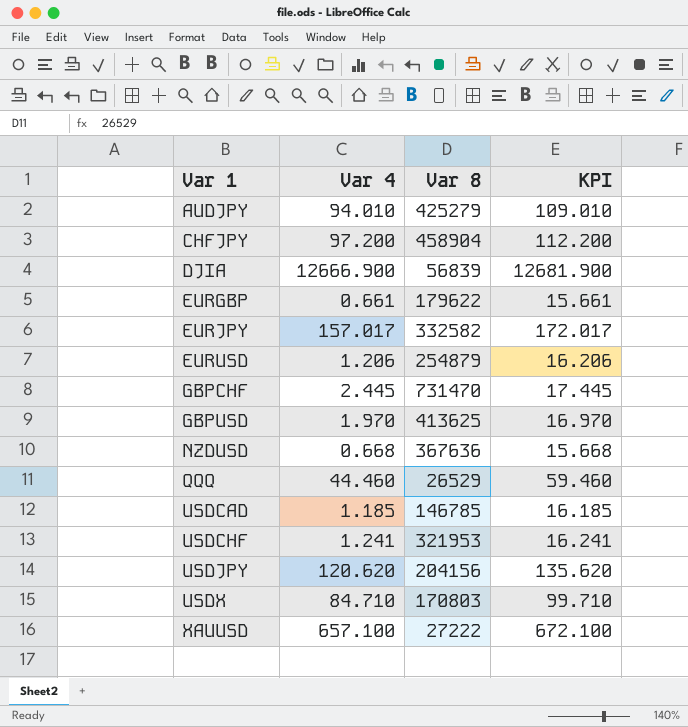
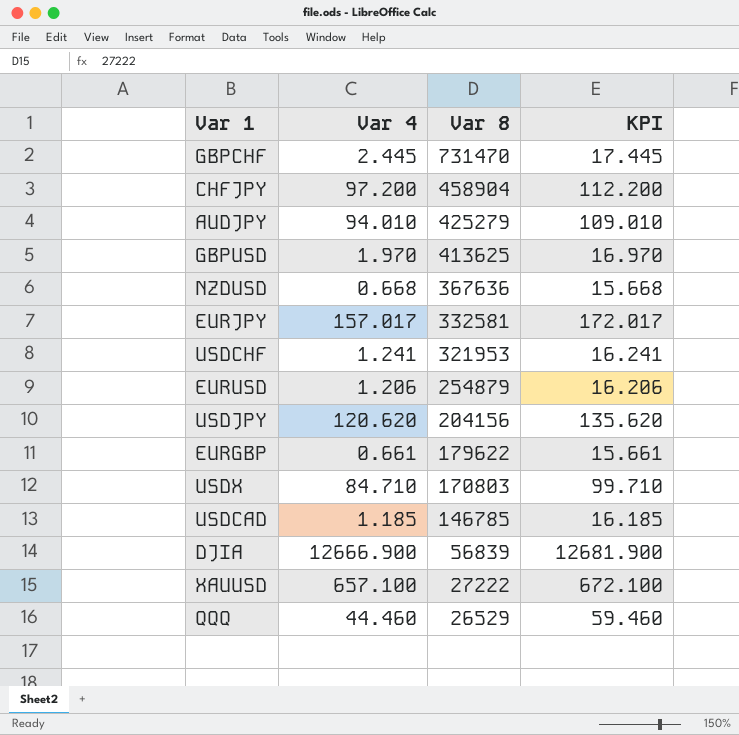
row order: Var 1 ascending -> Var 8 descending
EURJPY | Var 8: 332582 -> 332581

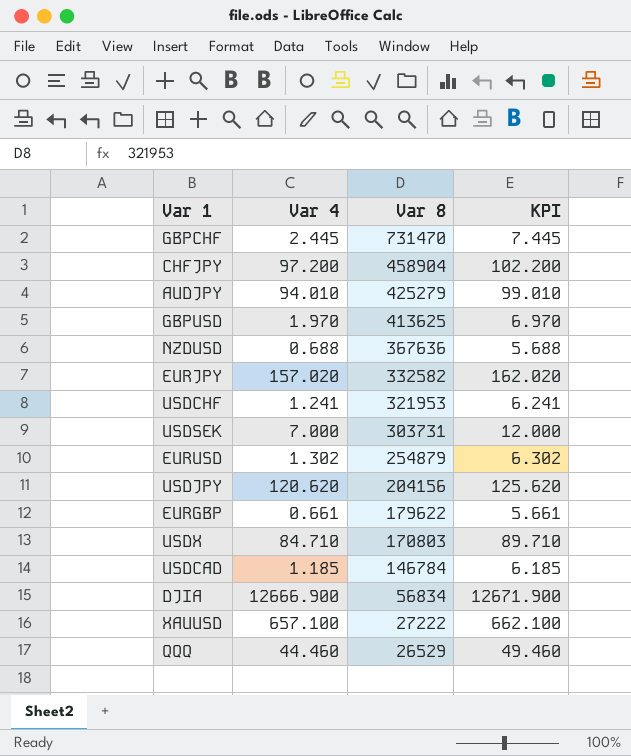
column KPI | formula: [Var 4] + 15 -> [Var 4] + 5
NZDUSD | Var 4: 0.668 -> 0.688
EURJPY | Var 4: 157.017 -> 157.020
EURJPY | Var 8: 332581 -> 332582
row USDSEK: none -> 7.000 | 303731 | 12.000
EURUSD | Var 4: 1.206 -> 1.302
USDCAD | Var 8: 146785 -> 146784
DJIA | Var 8: 56839 -> 56834

